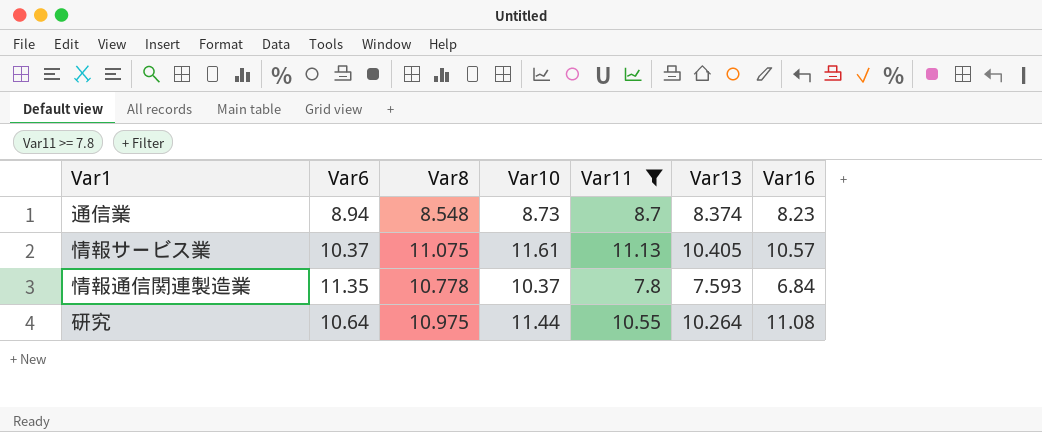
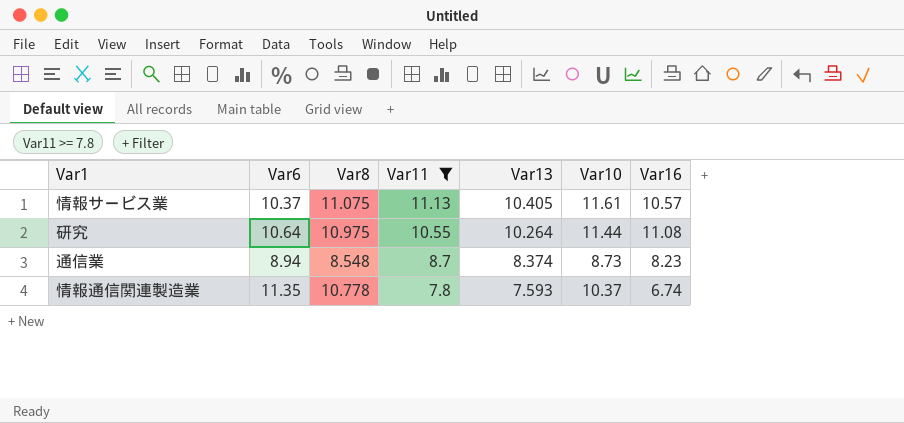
row order: none -> Var11 descending
column Var10 | position: 4 -> 6
情報通信関連製造業 | Var16: 6.84 -> 6.74

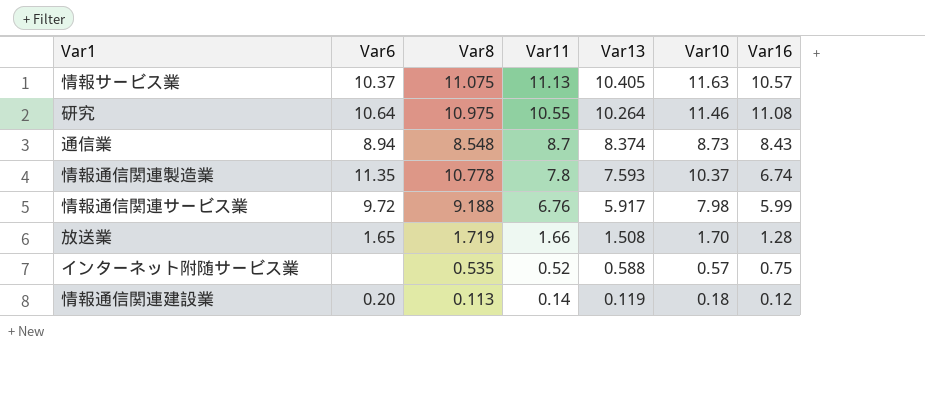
filter: Var11 >= 7.8 -> none
情報サービス業 | Var10: 11.61 -> 11.63
研究 | Var10: 11.44 -> 11.46
通信業 | Var16: 8.23 -> 8.43

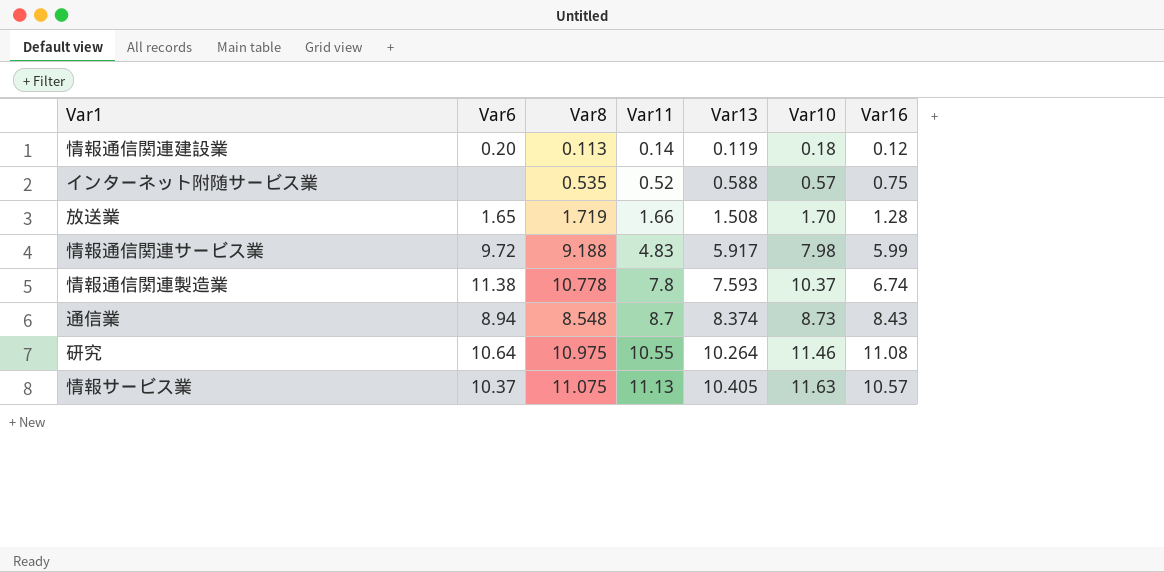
row order: Var11 descending -> Var11 ascending
情報通信関連サービス業 | Var11: 6.76 -> 4.83
情報通信関連製造業 | Var6: 11.35 -> 11.38

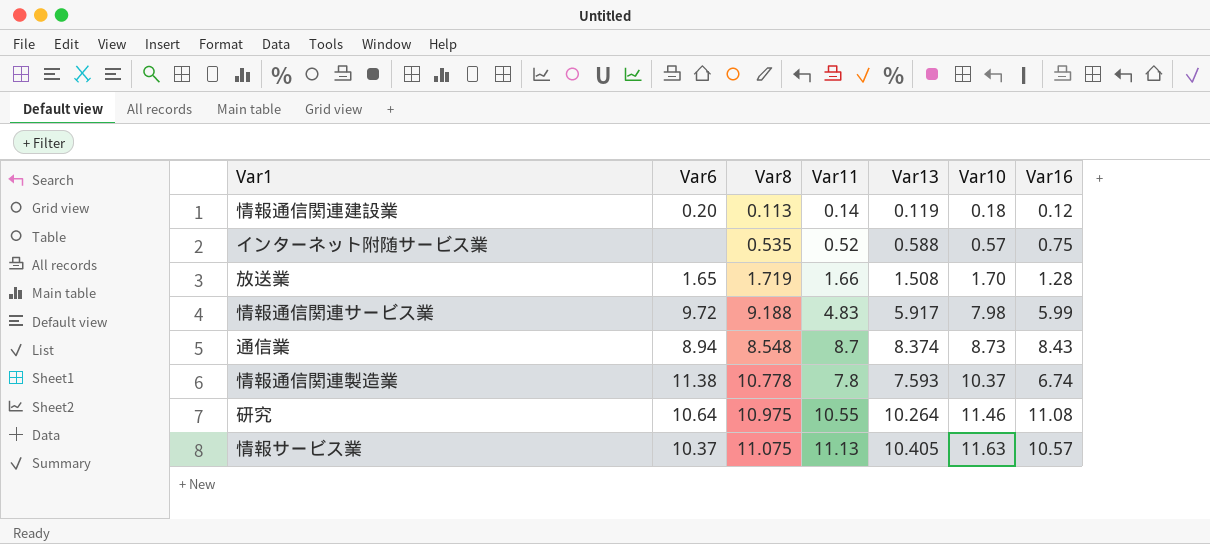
row order: Var11 ascending -> Var10 ascending

